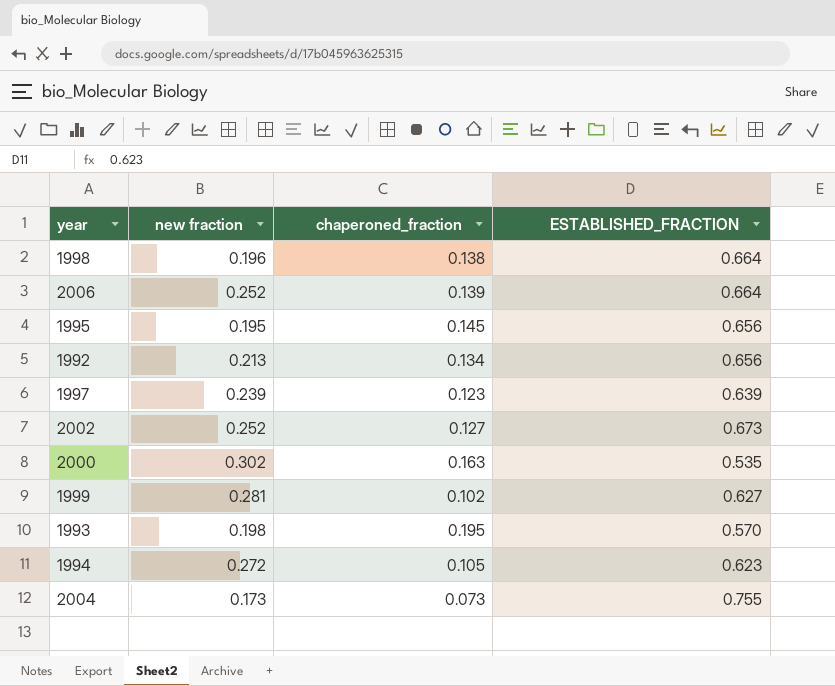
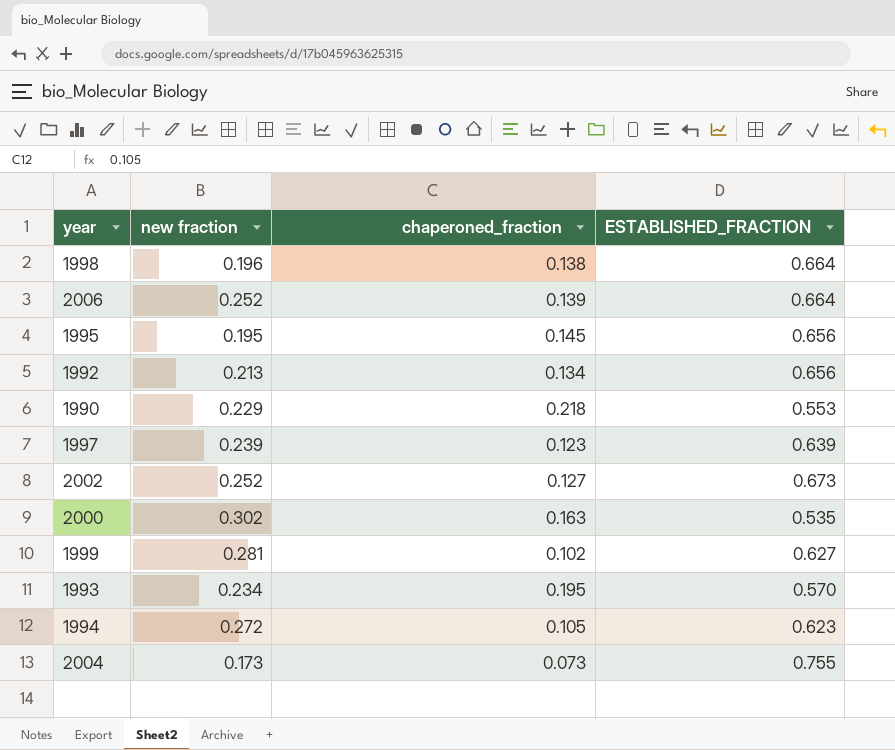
row 1990: none -> 0.229 | 0.218 | 0.553
1993 | new fraction: 0.198 -> 0.234

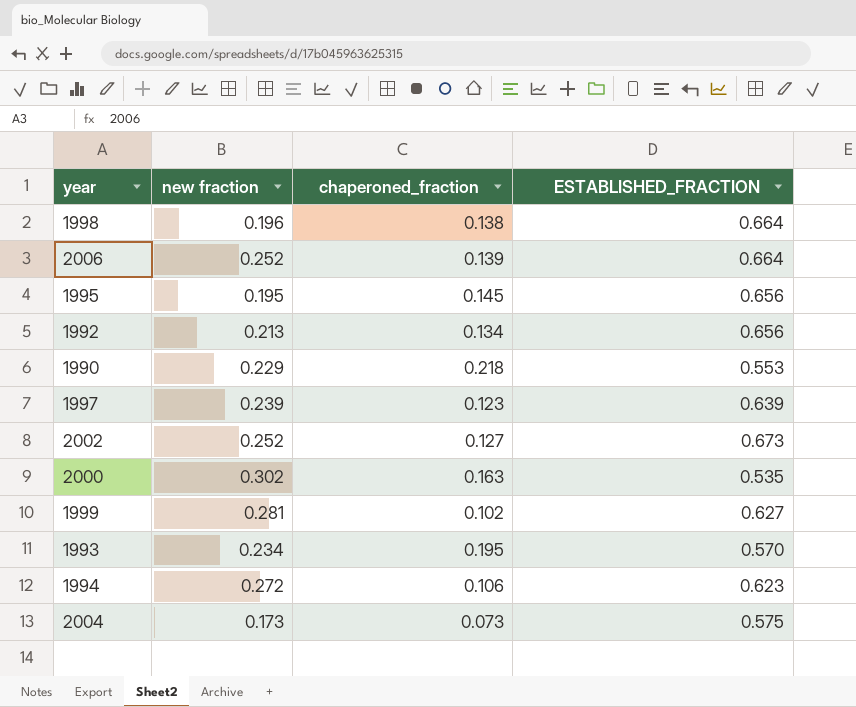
1994 | chaperoned_fraction: 0.105 -> 0.106
2004 | ESTABLISHED_FRACTION: 0.755 -> 0.575

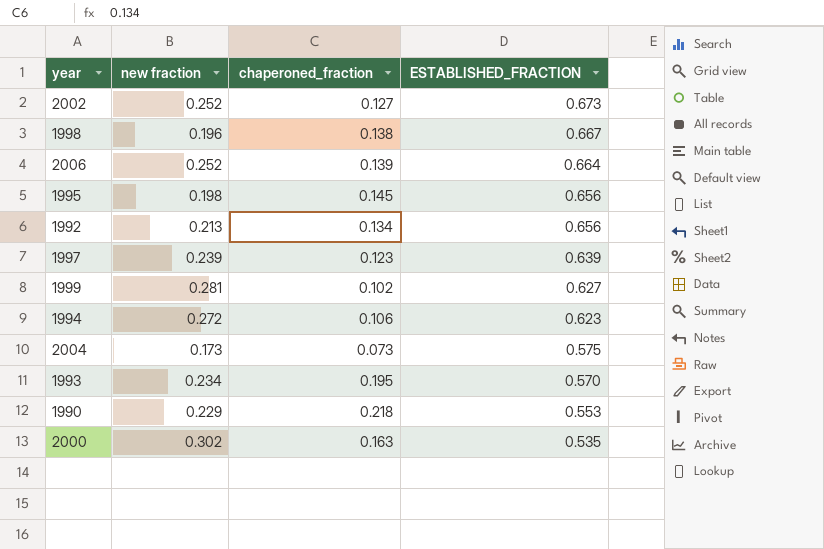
row order: none -> ESTABLISHED_FRACTION descending
1998 | ESTABLISHED_FRACTION: 0.664 -> 0.667
1995 | new fraction: 0.195 -> 0.198

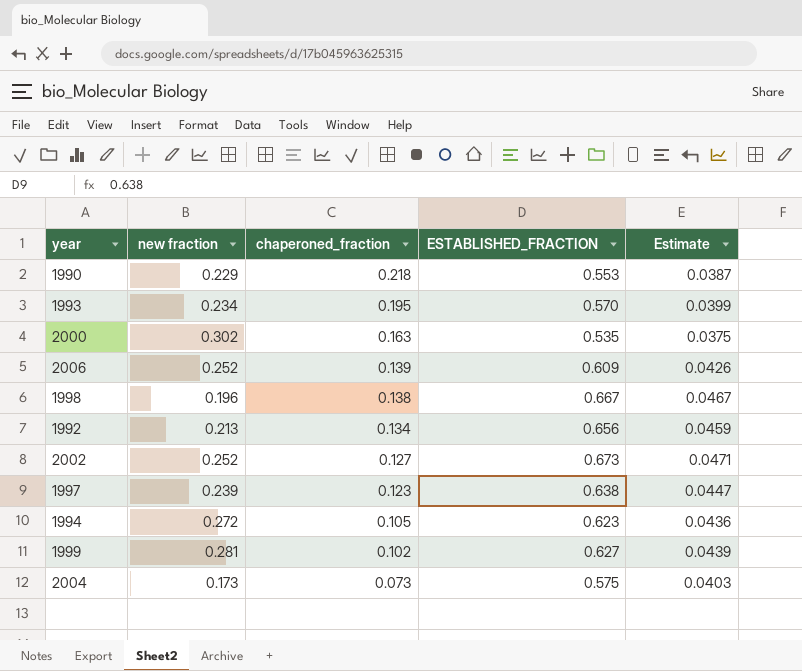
row order: ESTABLISHED_FRACTION descending -> chaperoned_fraction descending
column Estimate | formula: none -> [ESTABLISHED_FRACTION] * 0.07
row 1995: 0.198 | 0.145 | 0.656 -> none
2006 | ESTABLISHED_FRACTION: 0.664 -> 0.609
1997 | ESTABLISHED_FRACTION: 0.639 -> 0.638
1994 | chaperoned_fraction: 0.106 -> 0.105

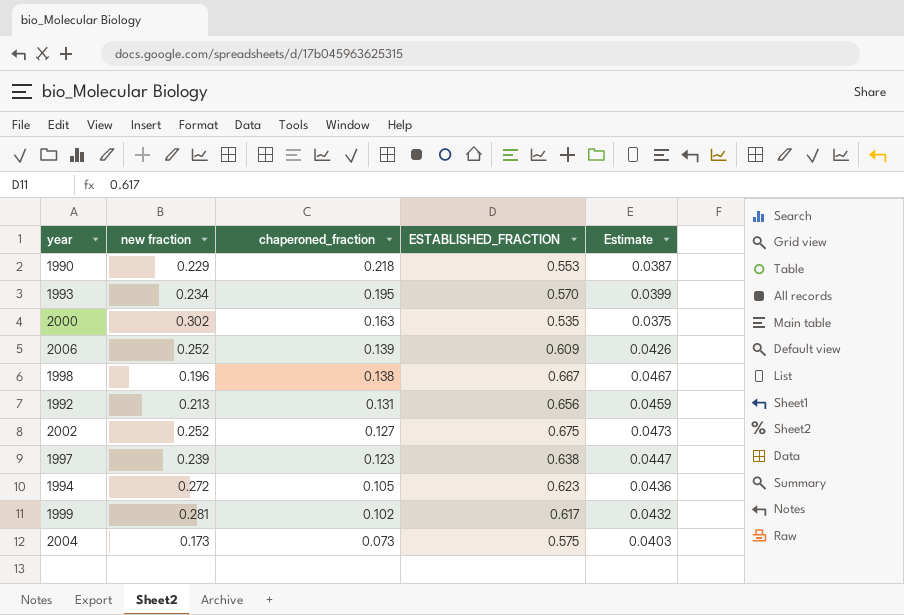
1992 | chaperoned_fraction: 0.134 -> 0.131
2002 | ESTABLISHED_FRACTION: 0.673 -> 0.675
2002 | Estimate: 0.0471 -> 0.0473
1999 | ESTABLISHED_FRACTION: 0.627 -> 0.617
1999 | Estimate: 0.0439 -> 0.0432

